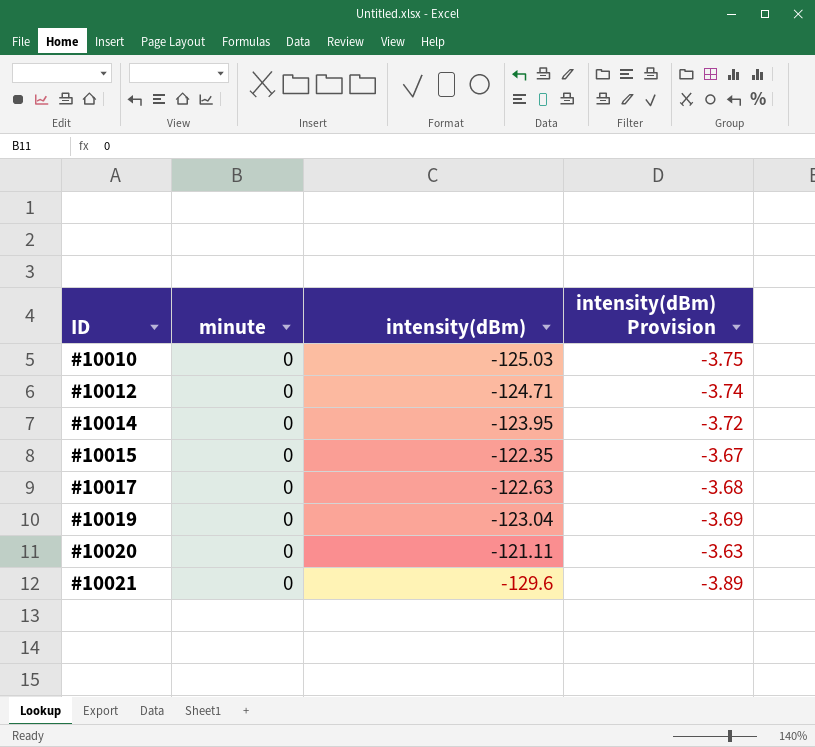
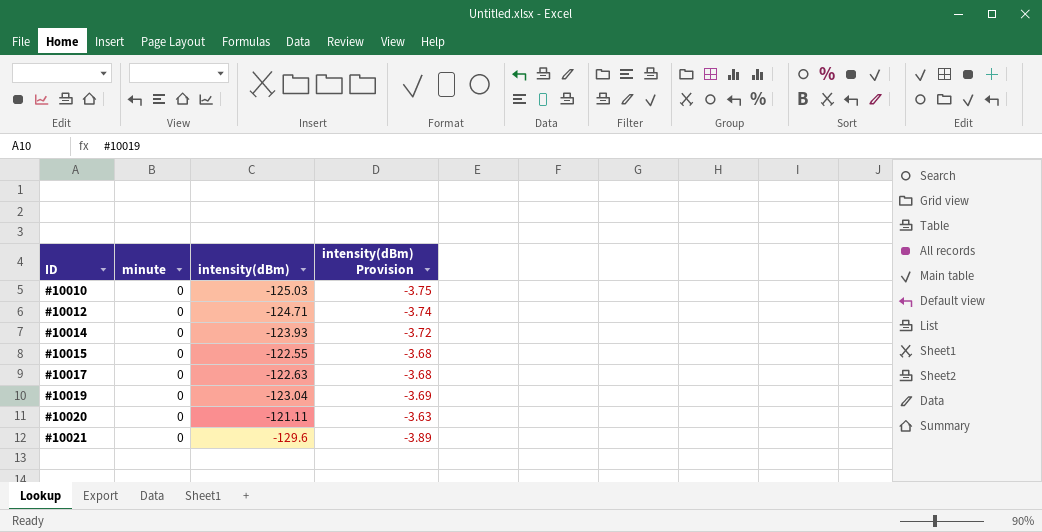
#10014 | intensity(dBm): -123.95 -> -123.93
#10015 | intensity(dBm): -122.35 -> -122.55
#10015 | intensity(dBm) Provision: -3.67 -> -3.68

